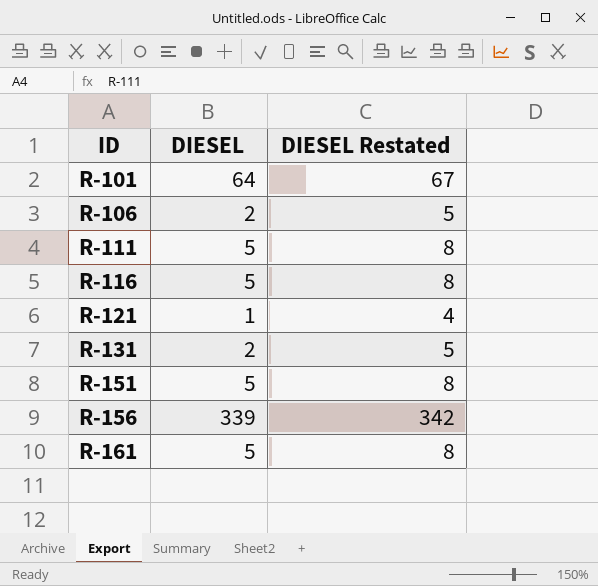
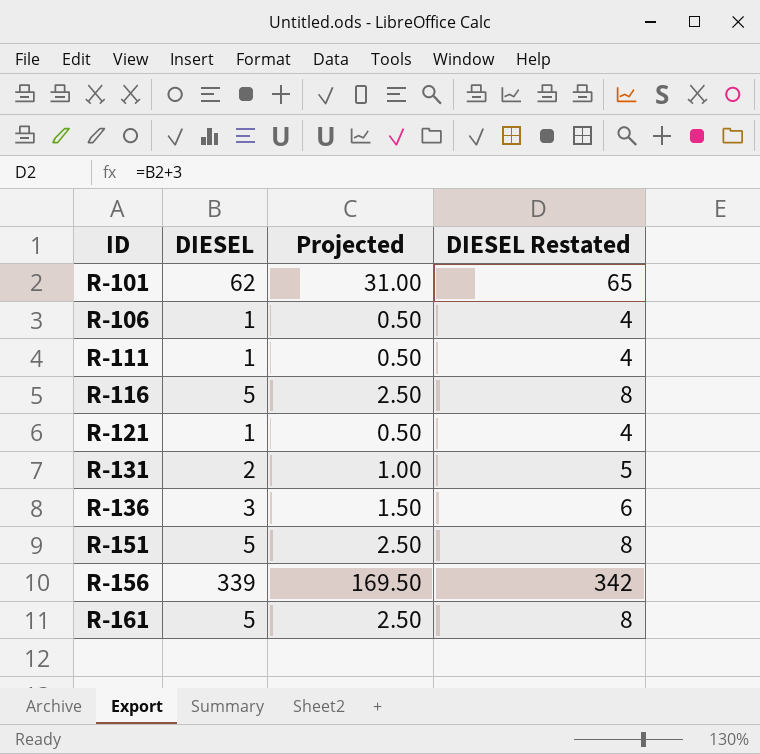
column Projected | formula: none -> [DIESEL] * 0.5
R-101 | DIESEL: 64 -> 62
R-101 | DIESEL Restated: 67 -> 65
R-106 | DIESEL: 2 -> 1
R-106 | DIESEL Restated: 5 -> 4
R-111 | DIESEL: 5 -> 1
R-111 | DIESEL Restated: 8 -> 4
row R-136: none -> 3 | 1.50 | 6

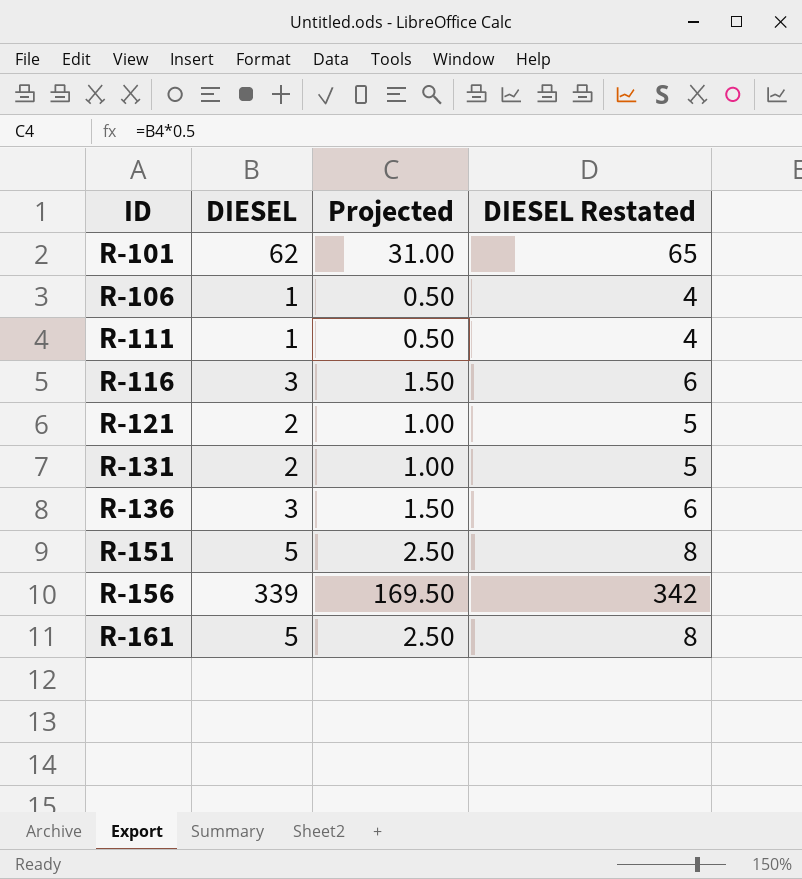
R-116 | DIESEL: 5 -> 3
R-116 | Projected: 2.50 -> 1.50
R-116 | DIESEL Restated: 8 -> 6
R-121 | DIESEL: 1 -> 2
R-121 | Projected: 0.50 -> 1.00
R-121 | DIESEL Restated: 4 -> 5

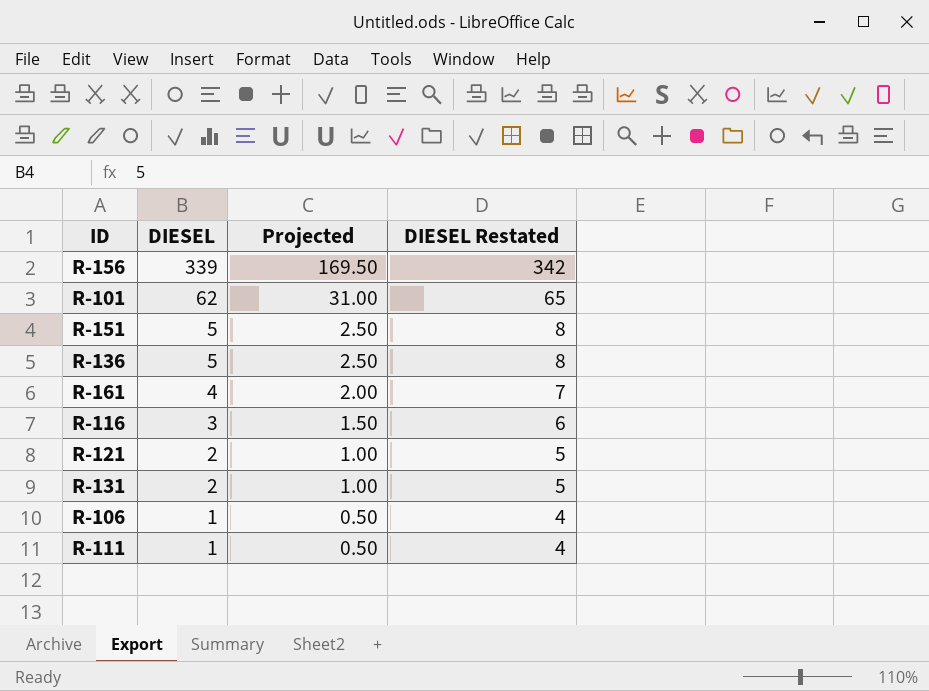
row order: ID ascending -> DIESEL descending
R-136 | DIESEL: 3 -> 5
R-136 | Projected: 1.50 -> 2.50
R-136 | DIESEL Restated: 6 -> 8
R-161 | DIESEL: 5 -> 4
R-161 | Projected: 2.50 -> 2.00
R-161 | DIESEL Restated: 8 -> 7

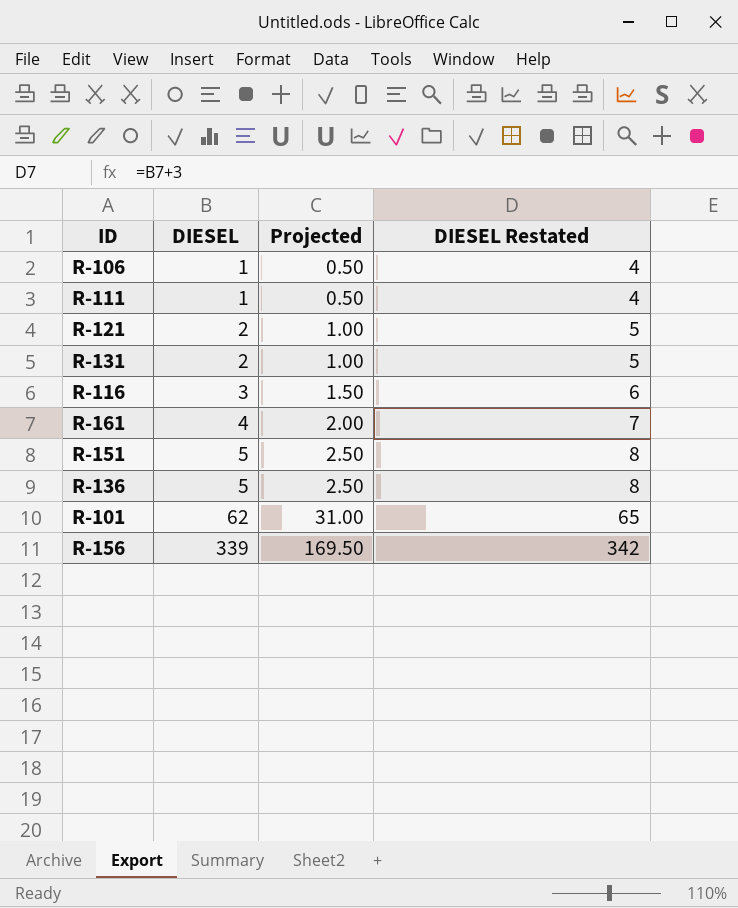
row order: DIESEL descending -> DIESEL ascending

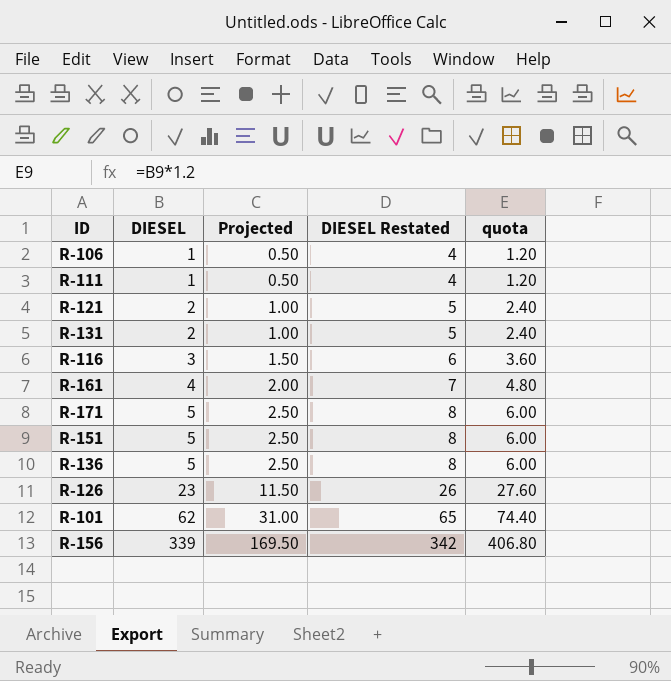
column quota | formula: none -> [DIESEL] * 1.2
row R-171: none -> 5 | 2.50 | 8 | 6.00
row R-126: none -> 23 | 11.50 | 26 | 27.60

